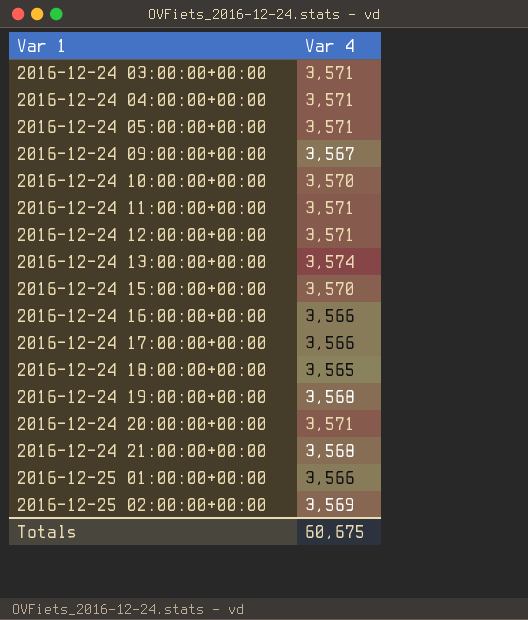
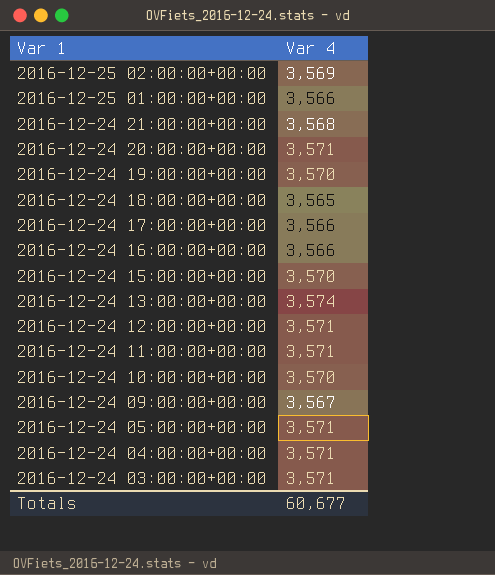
row order: Var 1 ascending -> Var 1 descending
2016-12-24 19:00:00+00:00 | Var 4: 3,568 -> 3,570
Totals | Var 4: 60,675 -> 60,677

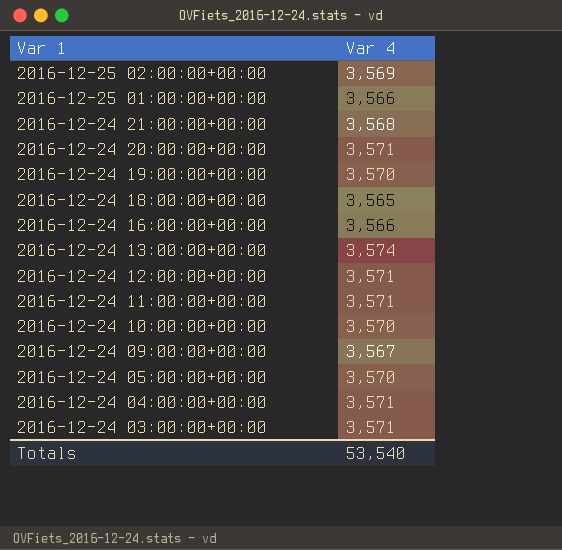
row 2016-12-24 17:00:00+00:00: 3,566 -> none
row 2016-12-24 15:00:00+00:00: 3,570 -> none
2016-12-24 05:00:00+00:00 | Var 4: 3,571 -> 3,570
Totals | Var 4: 60,677 -> 53,540

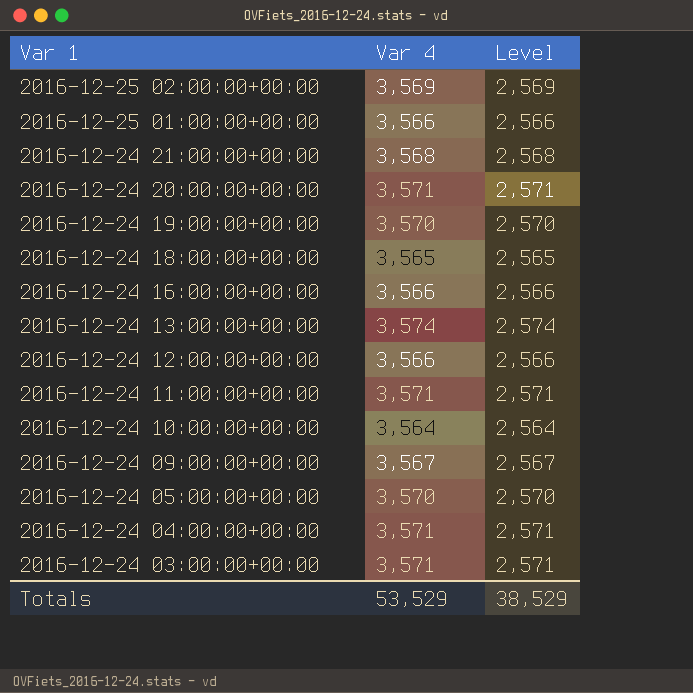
column Level | formula: none -> [Var 4] - 1000
2016-12-24 12:00:00+00:00 | Var 4: 3,571 -> 3,566
2016-12-24 10:00:00+00:00 | Var 4: 3,570 -> 3,564
Totals | Var 4: 53,540 -> 53,529

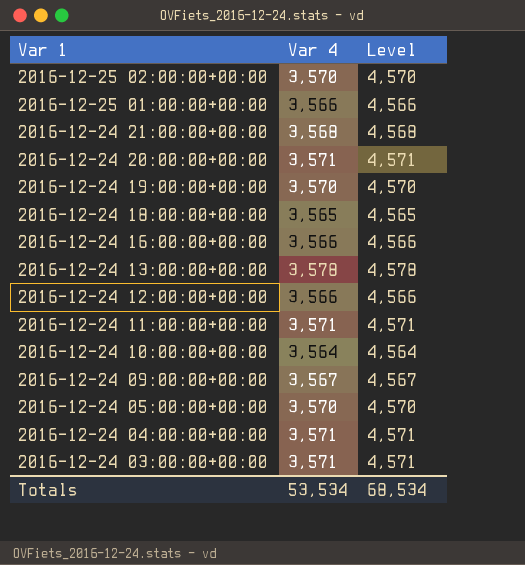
column Level | formula: [Var 4] - 1000 -> [Var 4] + 1000
2016-12-25 02:00:00+00:00 | Var 4: 3,569 -> 3,570
2016-12-24 13:00:00+00:00 | Var 4: 3,574 -> 3,578
Totals | Var 4: 53,529 -> 53,534
Totals | Level: 38,529 -> 68,534

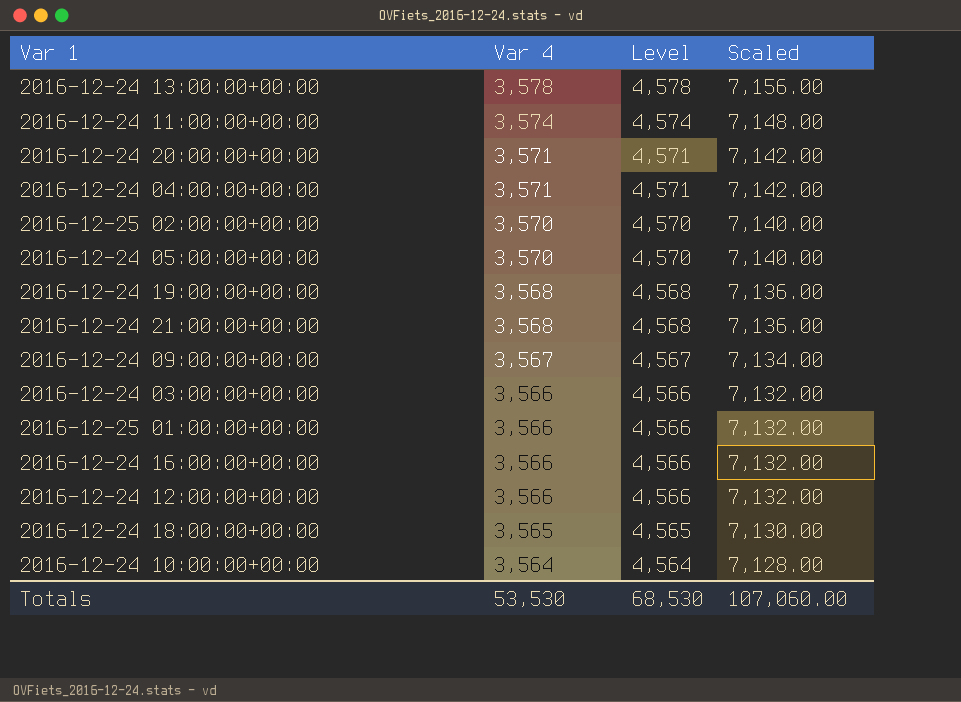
row order: Var 1 descending -> Var 4 descending
column Scaled | formula: none -> [Var 4] * 2
2016-12-24 11:00:00+00:00 | Var 4: 3,571 -> 3,574
2016-12-24 11:00:00+00:00 | Level: 4,571 -> 4,574
2016-12-24 19:00:00+00:00 | Var 4: 3,570 -> 3,568
2016-12-24 19:00:00+00:00 | Level: 4,570 -> 4,568
2016-12-24 03:00:00+00:00 | Var 4: 3,571 -> 3,566
2016-12-24 03:00:00+00:00 | Level: 4,571 -> 4,566
Totals | Var 4: 53,534 -> 53,530
Totals | Level: 68,534 -> 68,530

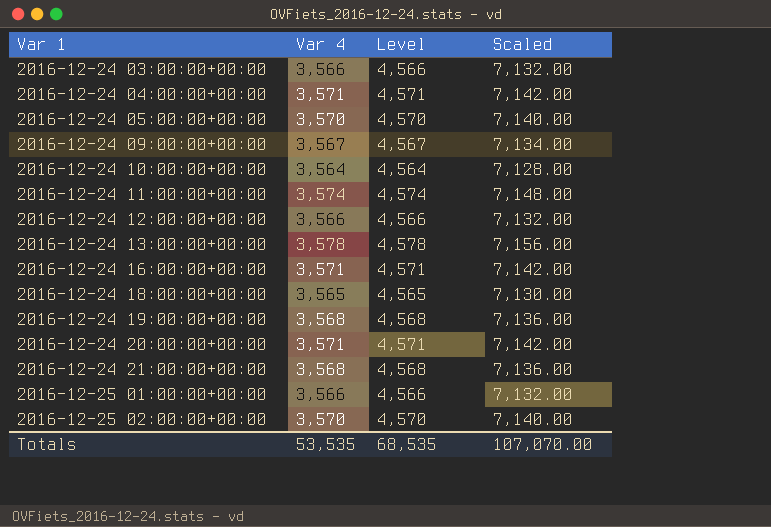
row order: Var 4 descending -> Var 1 ascending
2016-12-24 16:00:00+00:00 | Var 4: 3,566 -> 3,571
2016-12-24 16:00:00+00:00 | Level: 4,566 -> 4,571
2016-12-24 16:00:00+00:00 | Scaled: 7,132.00 -> 7,142.00
Totals | Var 4: 53,530 -> 53,535
Totals | Level: 68,530 -> 68,535
Totals | Scaled: 107,060.00 -> 107,070.00

